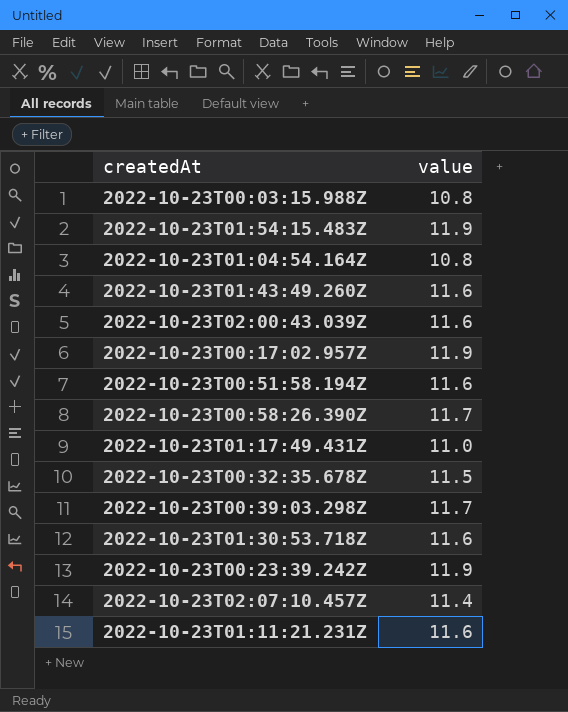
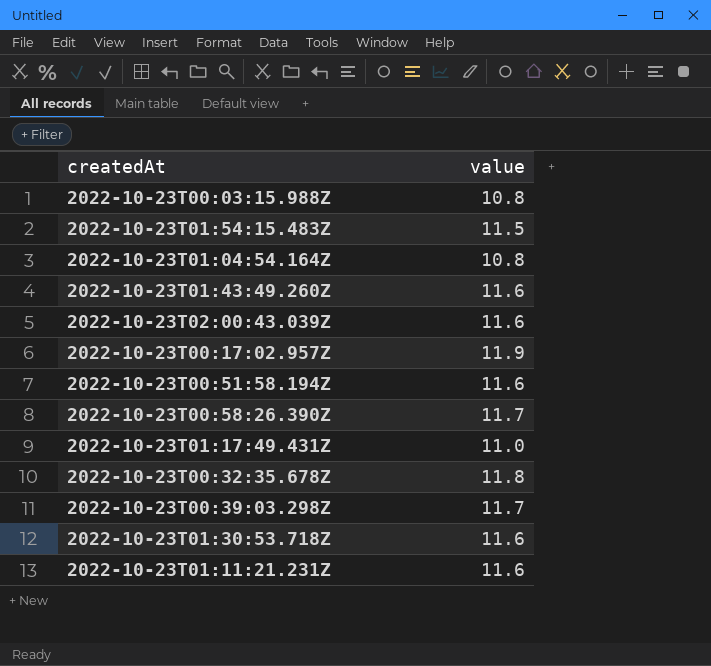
row 2022-10-23T00:23:39.242Z: 11.9 -> none
row 2022-10-23T02:07:10.457Z: 11.4 -> none
2022-10-23T01:54:15.483Z | value: 11.9 -> 11.5
2022-10-23T00:32:35.678Z | value: 11.5 -> 11.8

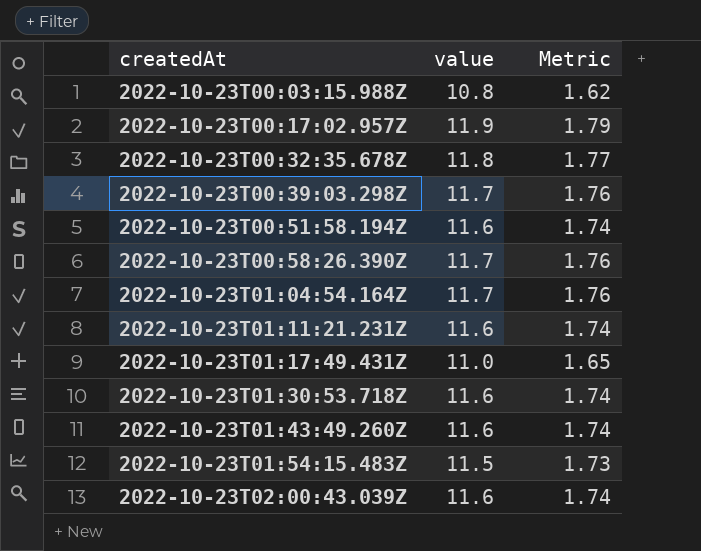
row order: none -> createdAt ascending
column Metric | formula: none -> [value] * 0.15
2022-10-23T01:04:54.164Z | value: 10.8 -> 11.7

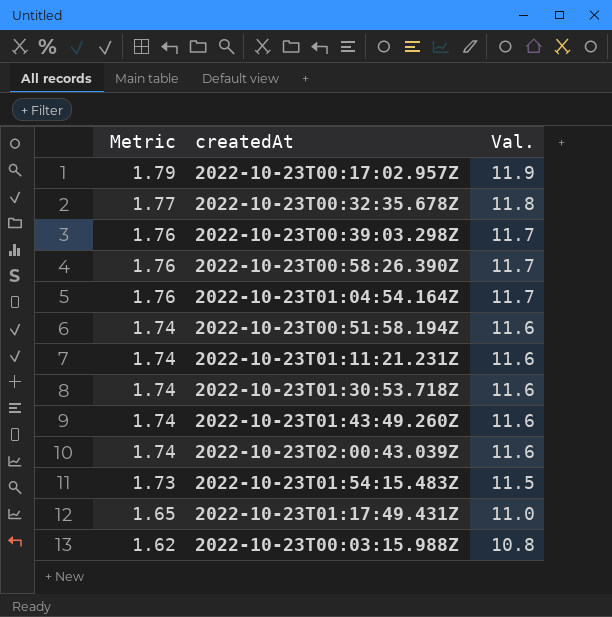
row order: createdAt ascending -> Metric descending
column Metric | position: 3 -> 1
column name: value -> Val.

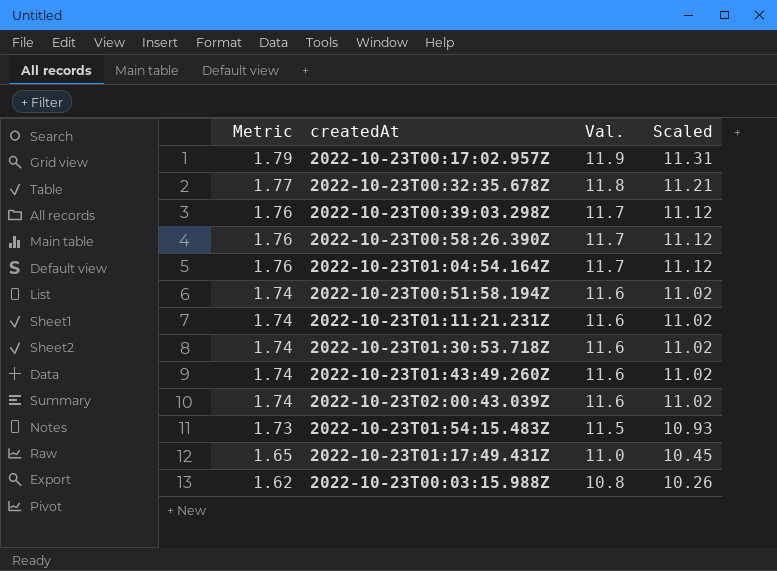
column Scaled | formula: none -> [Val.] * 0.95

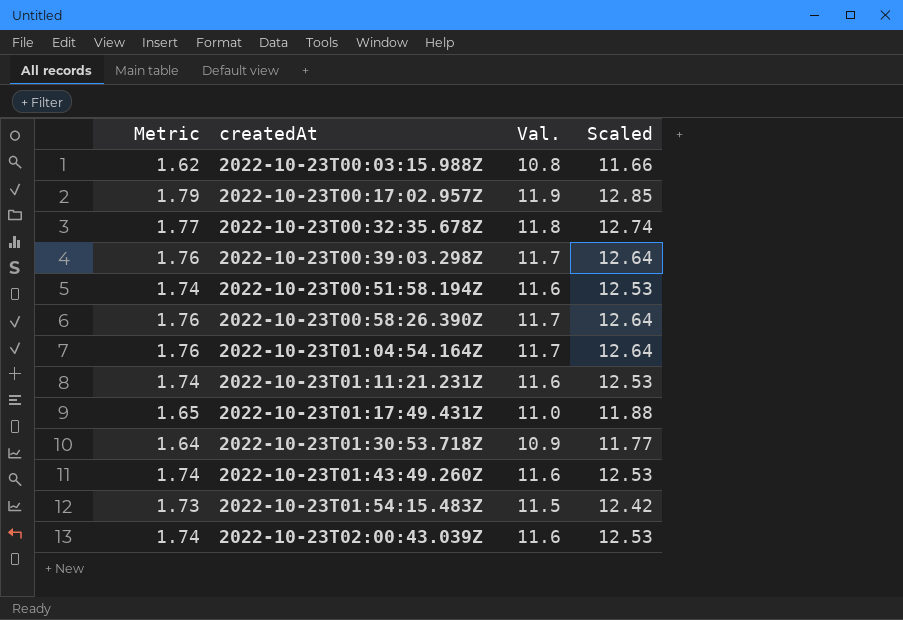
row order: Metric descending -> createdAt ascending
column Scaled | formula: [Val.] * 0.95 -> [Val.] * 1.08
2022-10-23T01:30:53.718Z | Metric: 1.74 -> 1.64
2022-10-23T01:30:53.718Z | Val.: 11.6 -> 10.9

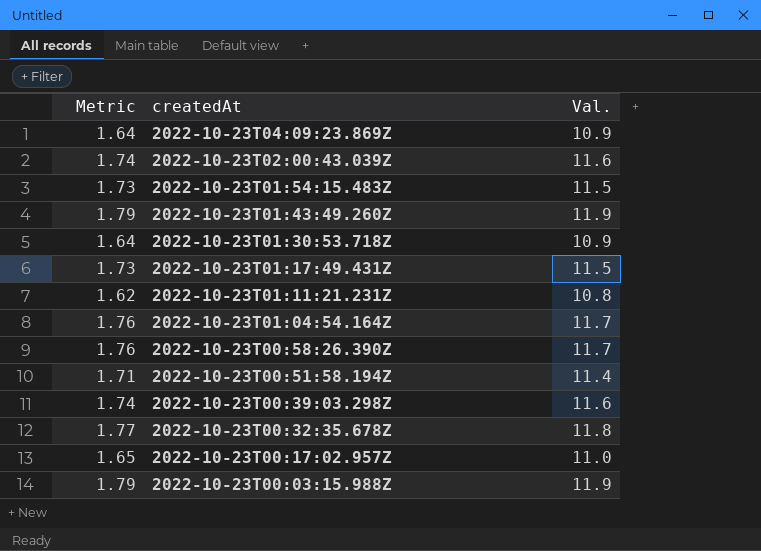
row order: createdAt ascending -> createdAt descending
column Scaled | formula: [Val.] * 1.08 -> none
row 2022-10-23T04:09:23.869Z: none -> 1.64 | 10.9
2022-10-23T01:43:49.260Z | Metric: 1.74 -> 1.79
2022-10-23T01:43:49.260Z | Val.: 11.6 -> 11.9
2022-10-23T01:17:49.431Z | Metric: 1.65 -> 1.73
2022-10-23T01:17:49.431Z | Val.: 11.0 -> 11.5
2022-10-23T01:11:21.231Z | Metric: 1.74 -> 1.62
2022-10-23T01:11:21.231Z | Val.: 11.6 -> 10.8
2022-10-23T00:51:58.194Z | Metric: 1.74 -> 1.71
2022-10-23T00:51:58.194Z | Val.: 11.6 -> 11.4
2022-10-23T00:39:03.298Z | Metric: 1.76 -> 1.74
2022-10-23T00:39:03.298Z | Val.: 11.7 -> 11.6
2022-10-23T00:17:02.957Z | Metric: 1.79 -> 1.65
2022-10-23T00:17:02.957Z | Val.: 11.9 -> 11.0
2022-10-23T00:03:15.988Z | Metric: 1.62 -> 1.79
2022-10-23T00:03:15.988Z | Val.: 10.8 -> 11.9

